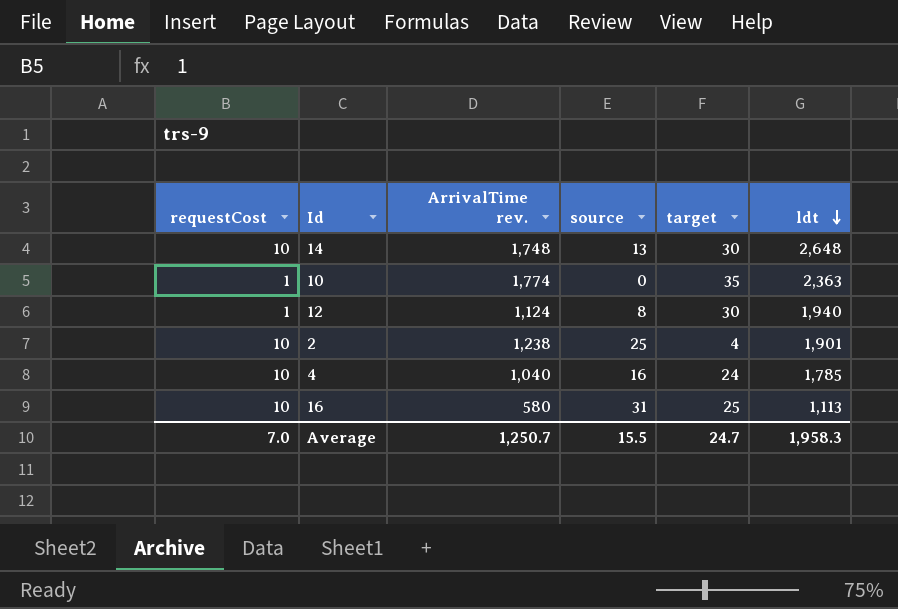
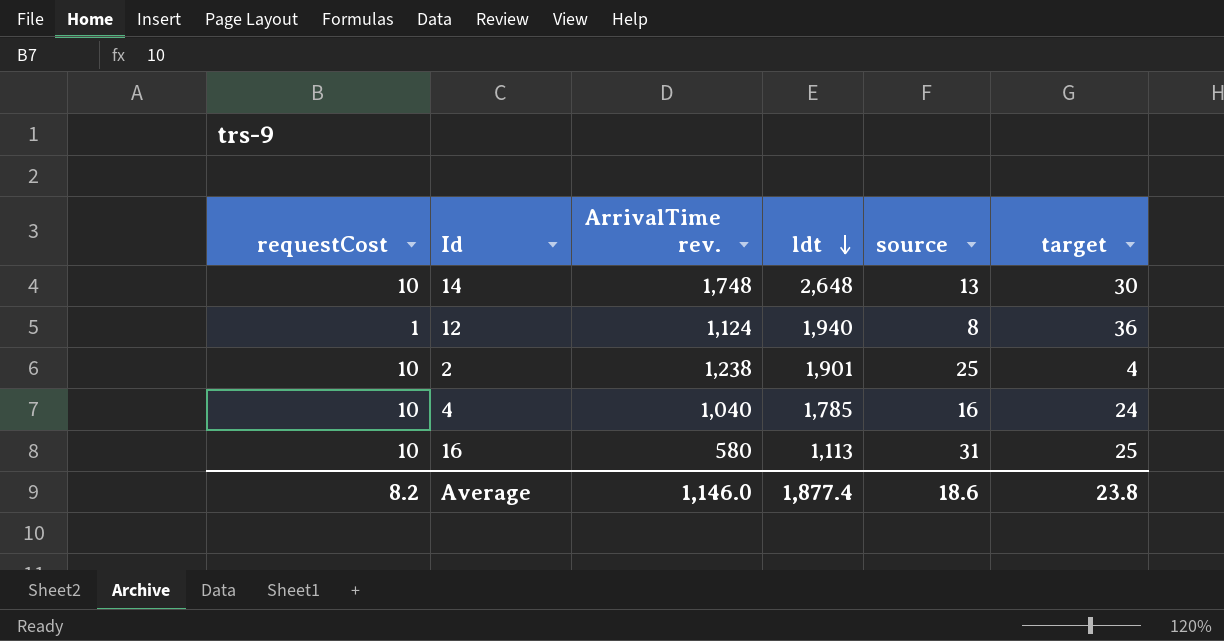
column ldt | position: 6 -> 4
row 10: 1 | 1,774 | 0 | 35 | 2,363 -> none
12 | target: 30 -> 36
Average | requestCost: 7.0 -> 8.2
Average | ArrivalTime rev.: 1,250.7 -> 1,146.0
Average | ldt: 1,958.3 -> 1,877.4
Average | source: 15.5 -> 18.6
Average | target: 24.7 -> 23.8

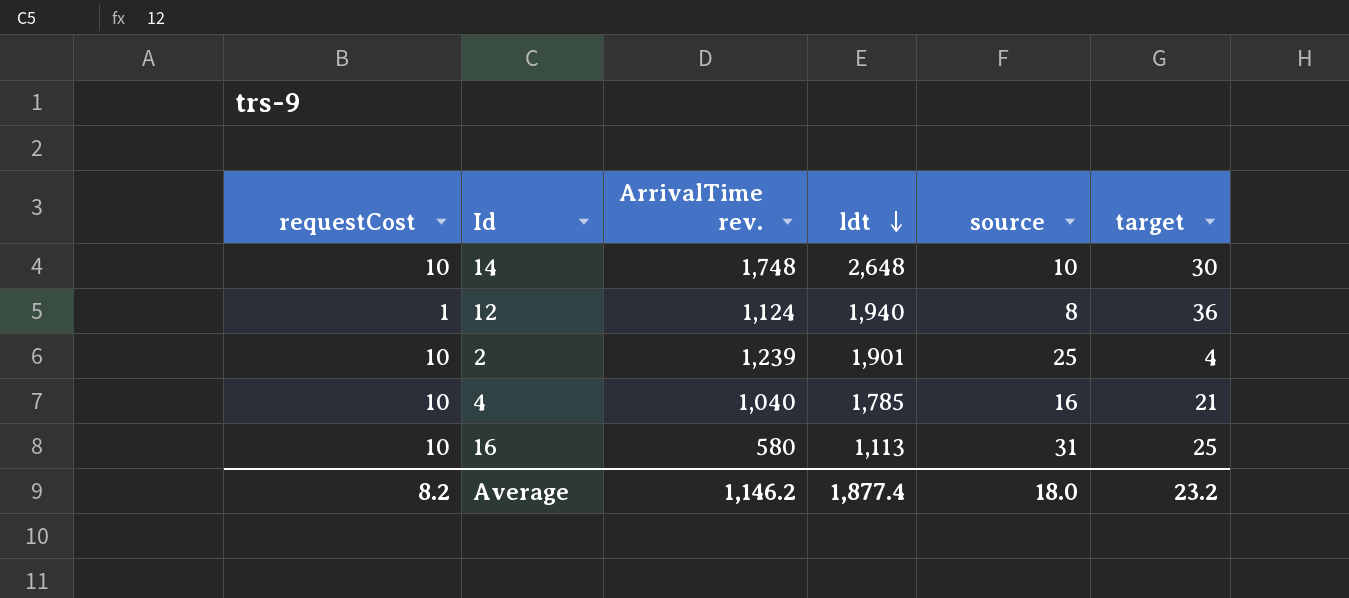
14 | source: 13 -> 10
2 | ArrivalTime rev.: 1,238 -> 1,239
4 | target: 24 -> 21
Average | ArrivalTime rev.: 1,146.0 -> 1,146.2
Average | source: 18.6 -> 18.0
Average | target: 23.8 -> 23.2

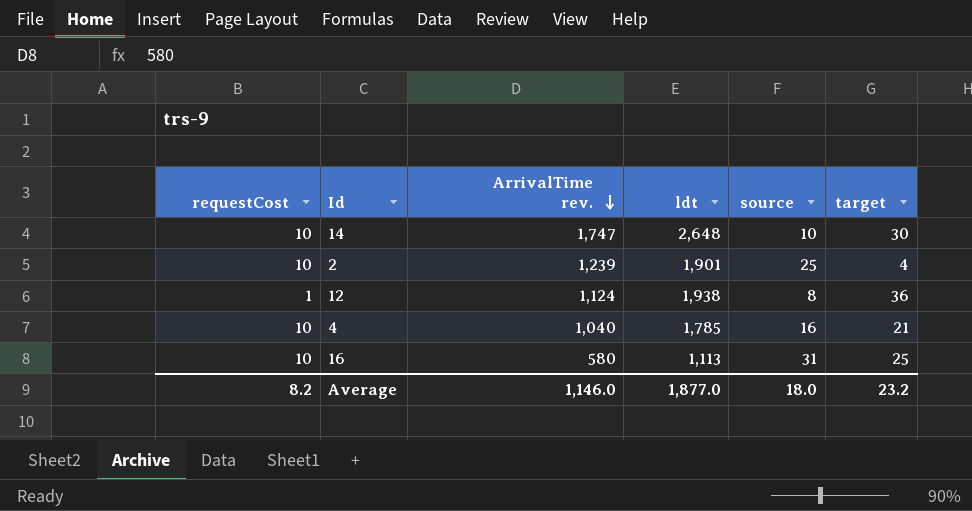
row order: ldt descending -> ArrivalTime rev. descending
14 | ArrivalTime rev.: 1,748 -> 1,747
12 | ldt: 1,940 -> 1,938
Average | ArrivalTime rev.: 1,146.2 -> 1,146.0
Average | ldt: 1,877.4 -> 1,877.0

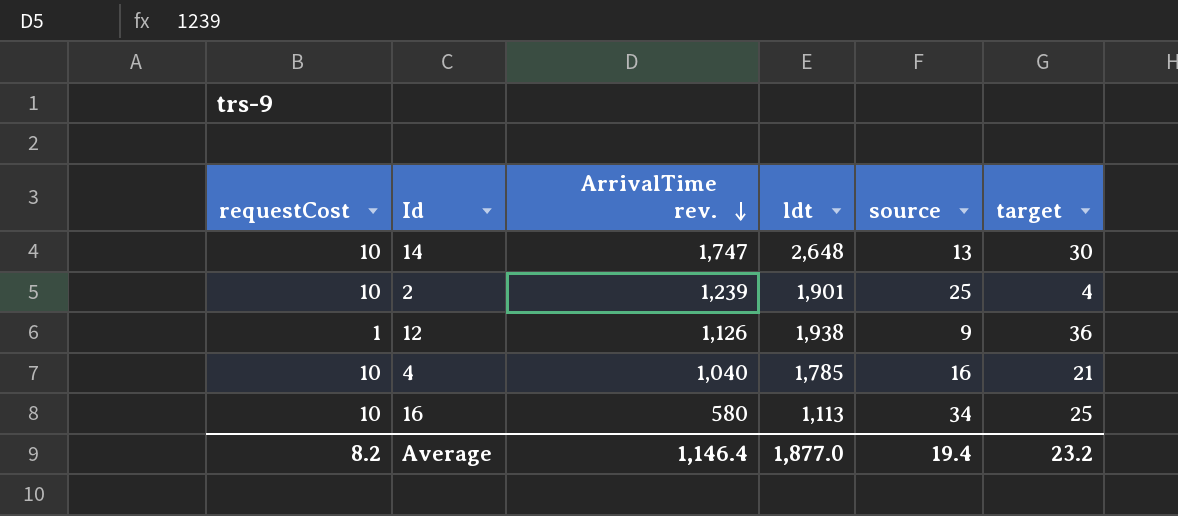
14 | source: 10 -> 13
12 | ArrivalTime rev.: 1,124 -> 1,126
12 | source: 8 -> 9
16 | source: 31 -> 34
Average | ArrivalTime rev.: 1,146.0 -> 1,146.4
Average | source: 18.0 -> 19.4

